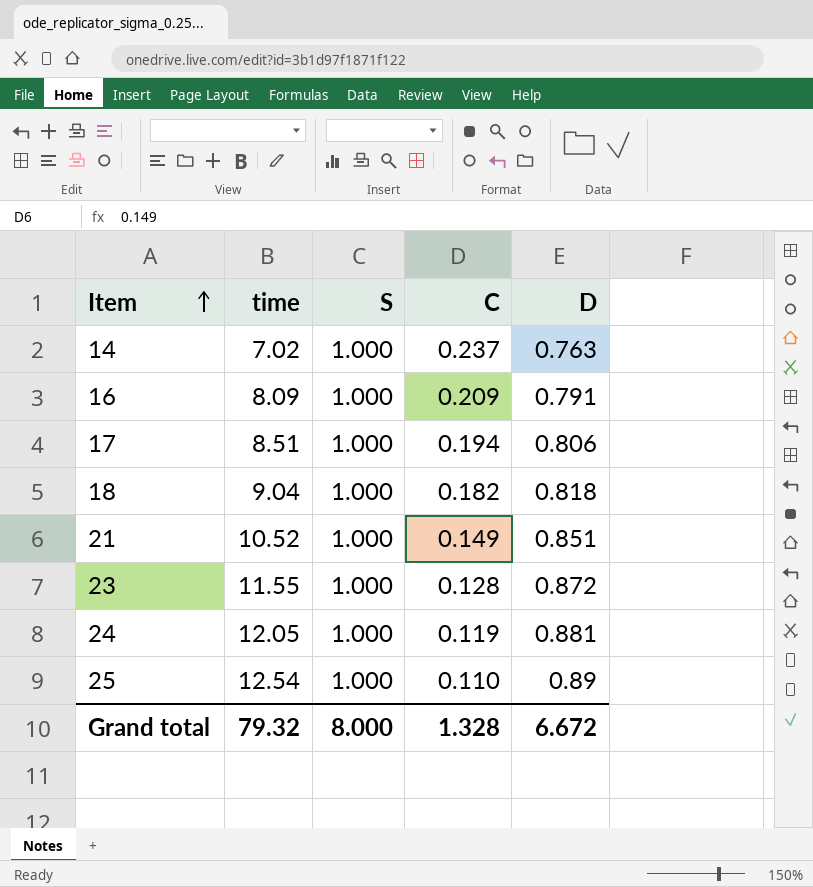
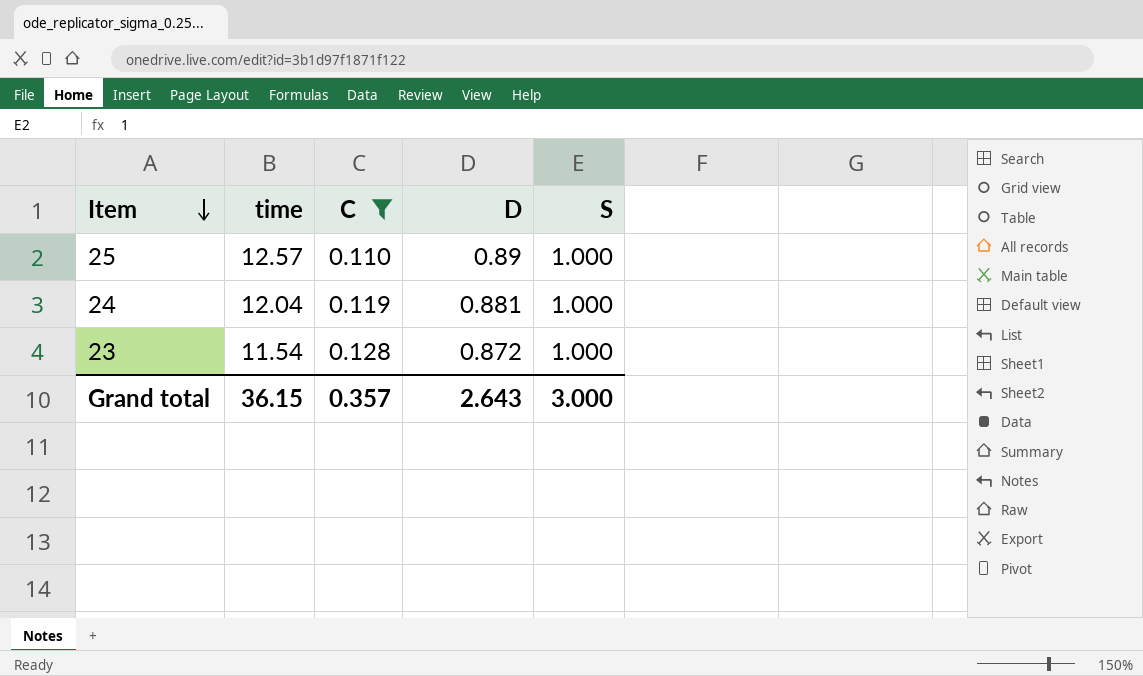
filter: none -> C <= 0.128
row order: Item ascending -> Item descending
column S | position: 3 -> 5
25 | time: 12.54 -> 12.57
24 | time: 12.05 -> 12.04
23 | time: 11.55 -> 11.54
Grand total | time: 79.32 -> 36.15
Grand total | C: 1.328 -> 0.357
Grand total | D: 6.672 -> 2.643
Grand total | S: 8.000 -> 3.000

